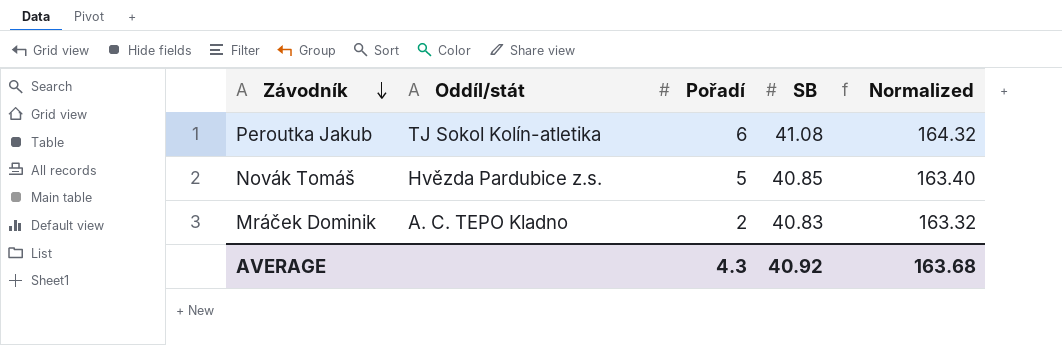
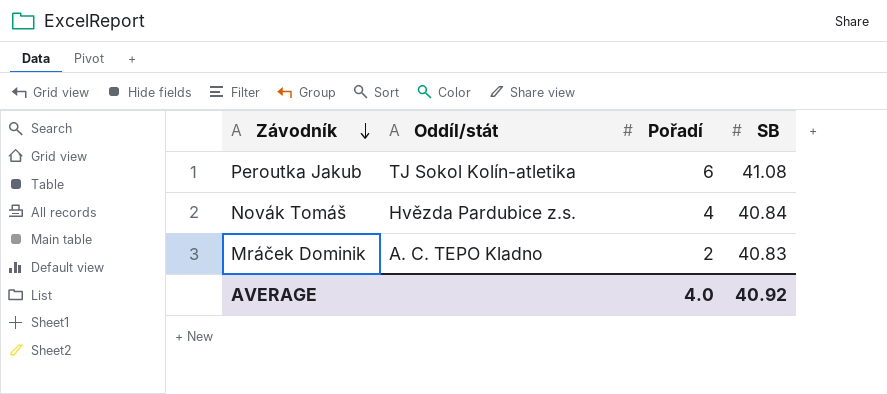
column Normalized | formula: [SB] * 4 -> none
Novák Tomáš | Pořadí: 5 -> 4
Novák Tomáš | SB: 40.85 -> 40.84
AVERAGE | Pořadí: 4.3 -> 4.0

